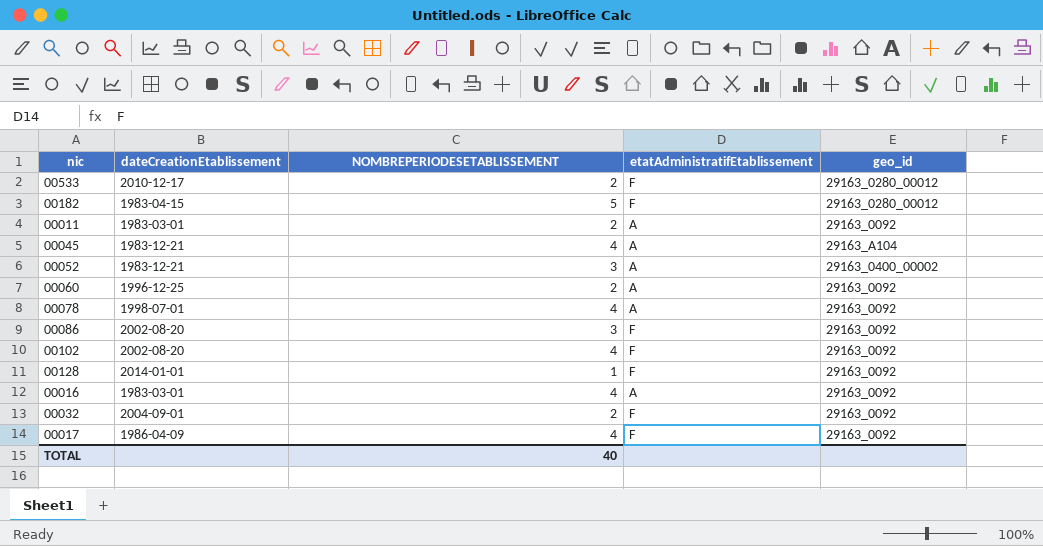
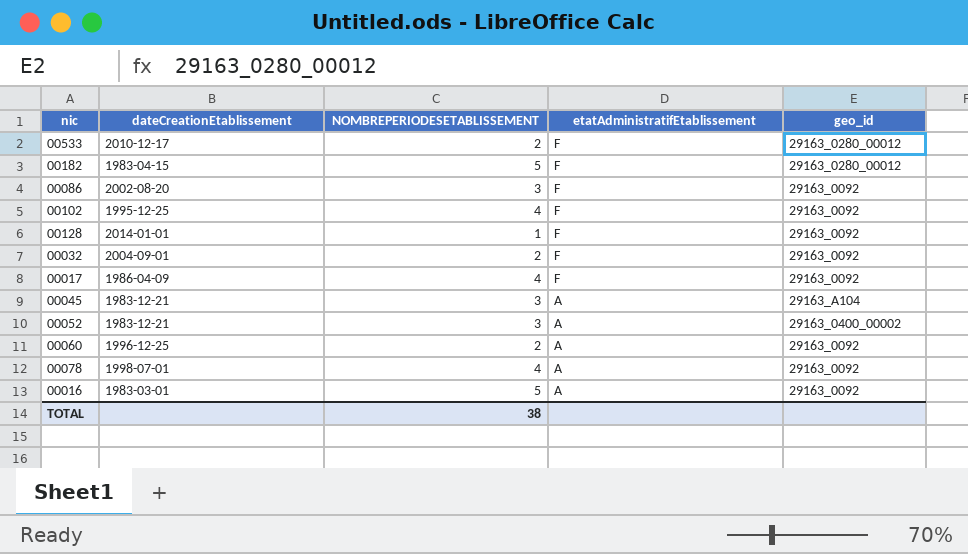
row order: none -> etatAdministratifEtablissement descending
row 00011: 1983-03-01 | 2 | A | 29163_0092 -> none
00102 | dateCreationEtablissement: 2002-08-20 -> 1995-12-25
00045 | NOMBREPERIODESETABLISSEMENT: 4 -> 3
00016 | NOMBREPERIODESETABLISSEMENT: 4 -> 5
TOTAL | NOMBREPERIODESETABLISSEMENT: 40 -> 38

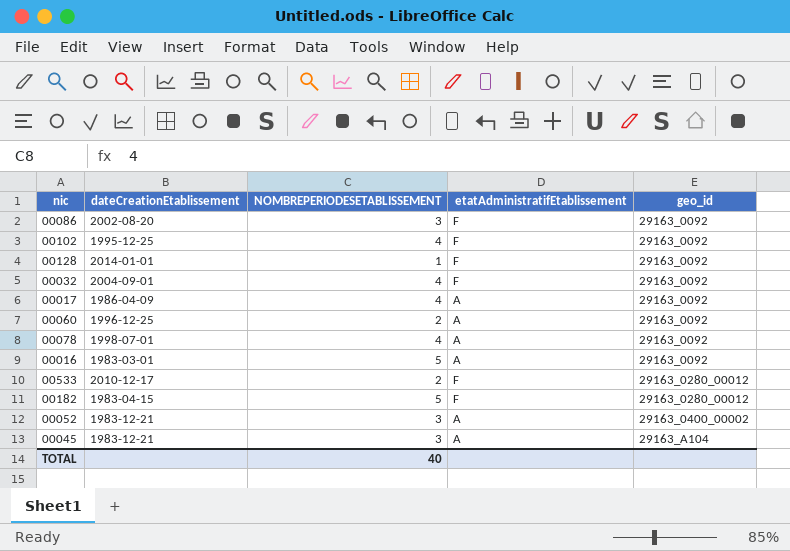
row order: etatAdministratifEtablissement descending -> geo_id ascending
00032 | NOMBREPERIODESETABLISSEMENT: 2 -> 4
00017 | etatAdministratifEtablissement: F -> A
TOTAL | NOMBREPERIODESETABLISSEMENT: 38 -> 40

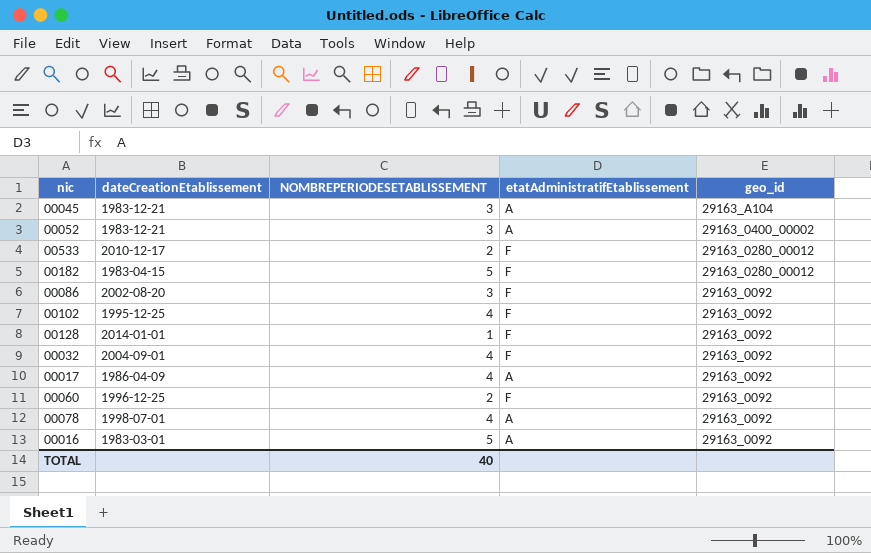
row order: geo_id ascending -> geo_id descending
00060 | etatAdministratifEtablissement: A -> F

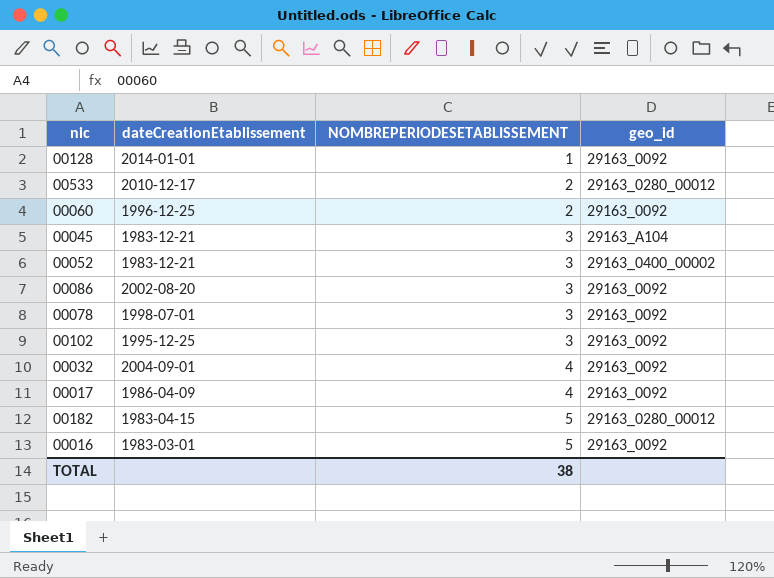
row order: geo_id descending -> NOMBREPERIODESETABLISSEMENT ascending
column etatAdministratifEtablissement | position: 4 -> none
00078 | NOMBREPERIODESETABLISSEMENT: 4 -> 3
00102 | NOMBREPERIODESETABLISSEMENT: 4 -> 3
TOTAL | NOMBREPERIODESETABLISSEMENT: 40 -> 38

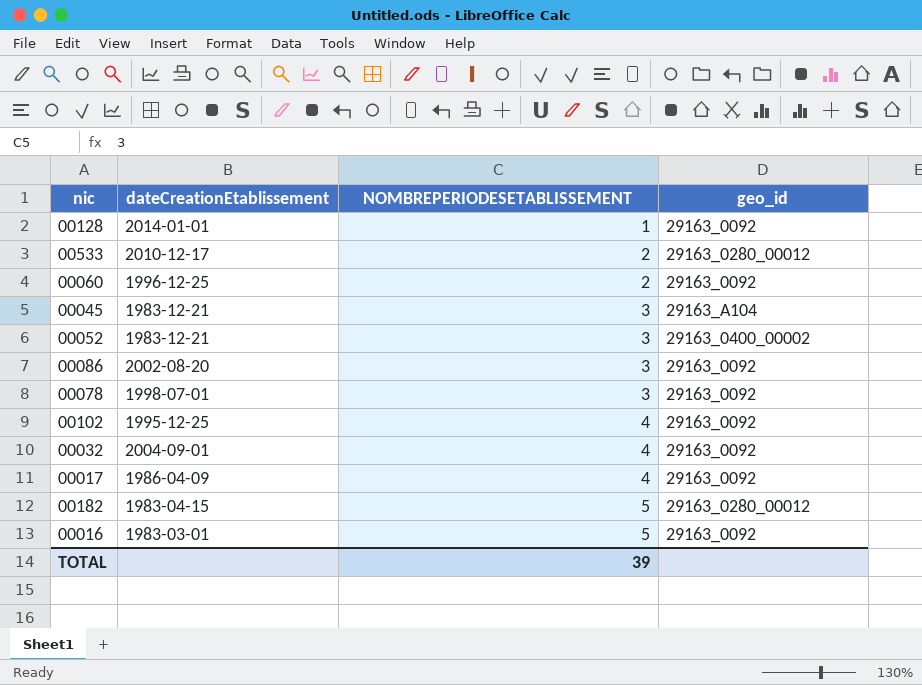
00102 | NOMBREPERIODESETABLISSEMENT: 3 -> 4
TOTAL | NOMBREPERIODESETABLISSEMENT: 38 -> 39

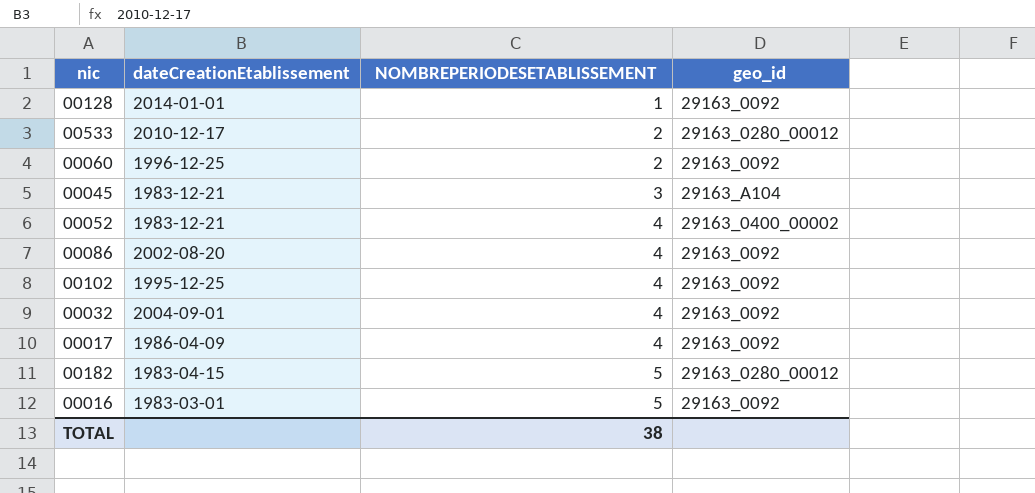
row 00078: 1998-07-01 | 3 | 29163_0092 -> none
00052 | NOMBREPERIODESETABLISSEMENT: 3 -> 4
00086 | NOMBREPERIODESETABLISSEMENT: 3 -> 4
TOTAL | NOMBREPERIODESETABLISSEMENT: 39 -> 38

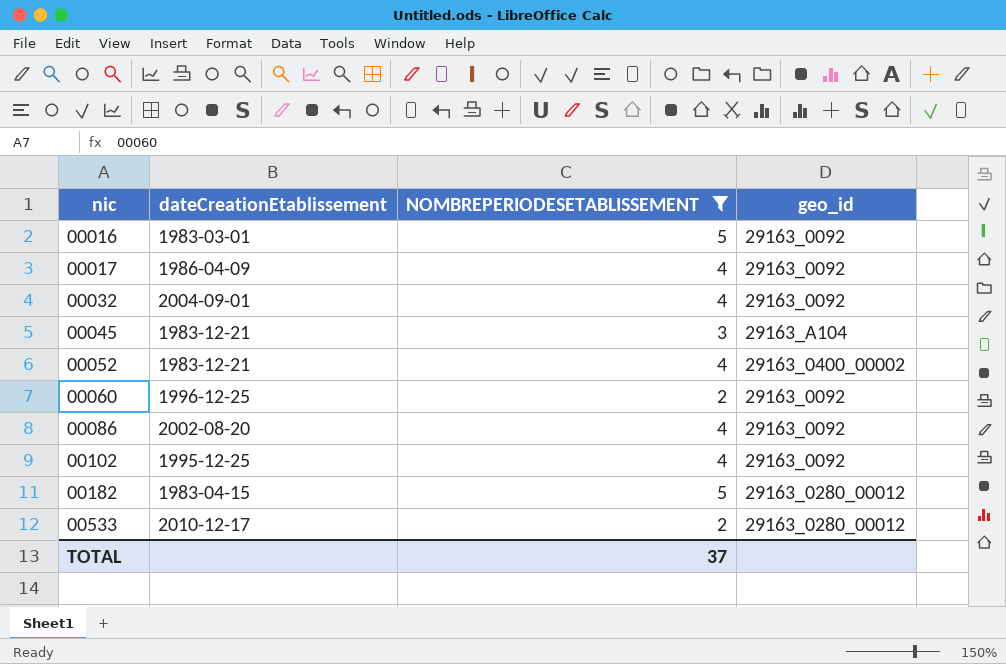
filter: none -> NOMBREPERIODESETABLISSEMENT != 1
row order: NOMBREPERIODESETABLISSEMENT ascending -> nic ascending
TOTAL | NOMBREPERIODESETABLISSEMENT: 38 -> 37

